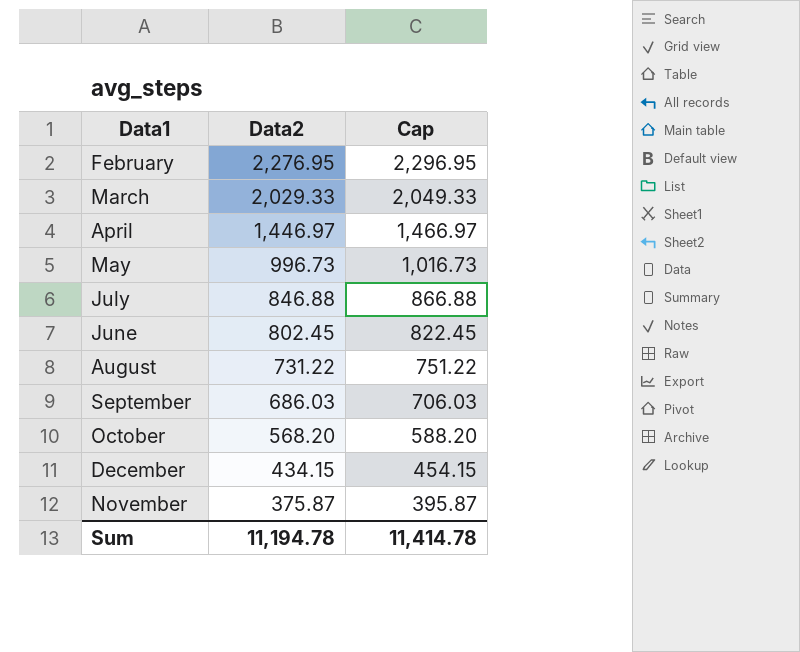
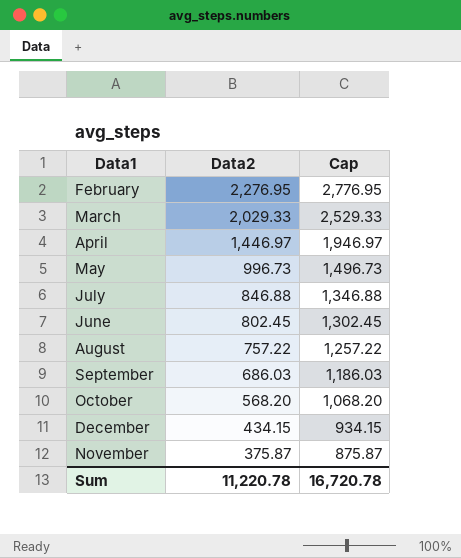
column Cap | formula: [Data2] + 20 -> [Data2] + 500
August | Data2: 731.22 -> 757.22
Sum | Data2: 11,194.78 -> 11,220.78
Sum | Cap: 11,414.78 -> 16,720.78

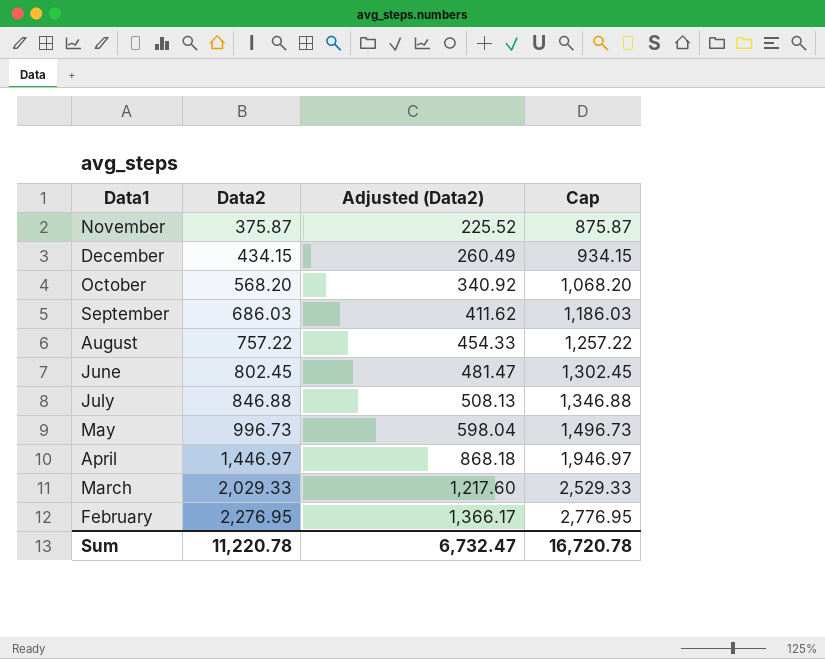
row order: Data2 descending -> Data2 ascending
column Adjusted (Data2) | formula: none -> [Data2] * 0.6

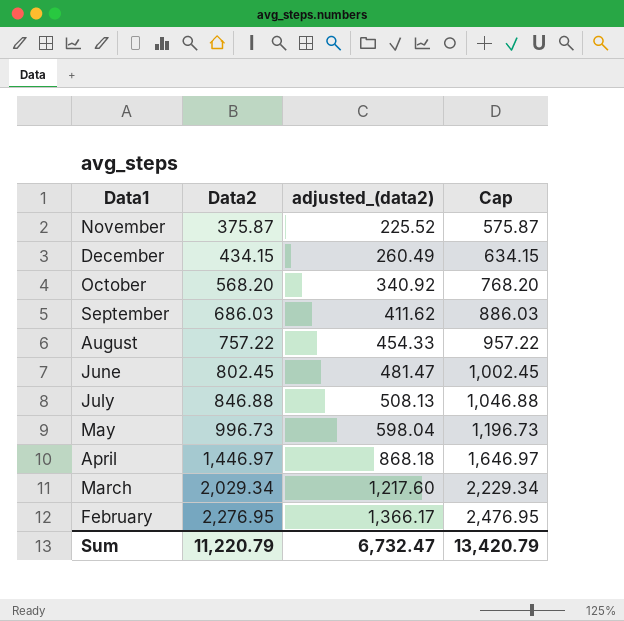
column name: Adjusted (Data2) -> adjusted_(data2)
column Cap | formula: [Data2] + 500 -> [Data2] + 200
March | Data2: 2,029.33 -> 2,029.34
Sum | Data2: 11,220.78 -> 11,220.79
Sum | Cap: 16,720.78 -> 13,420.79

